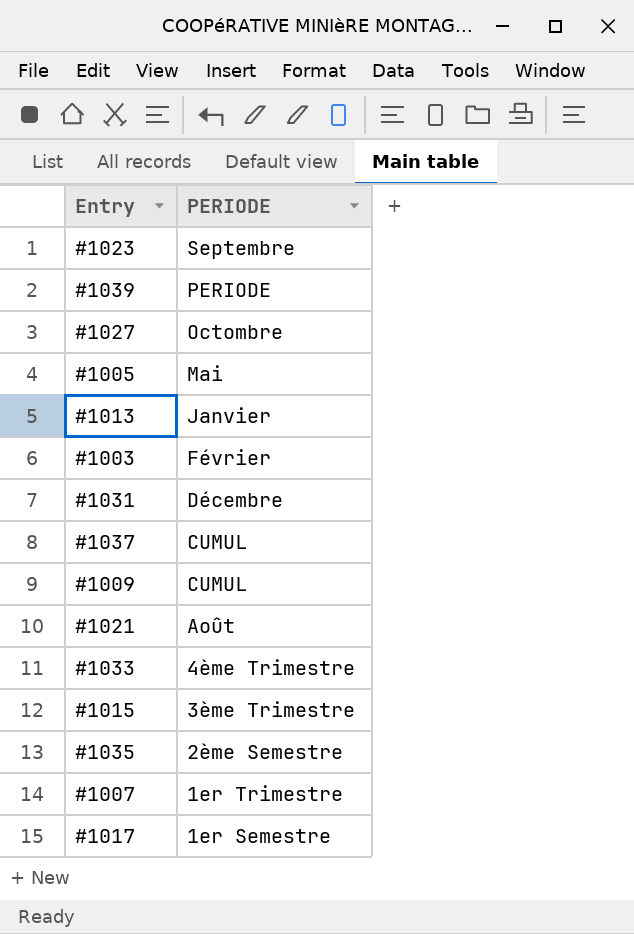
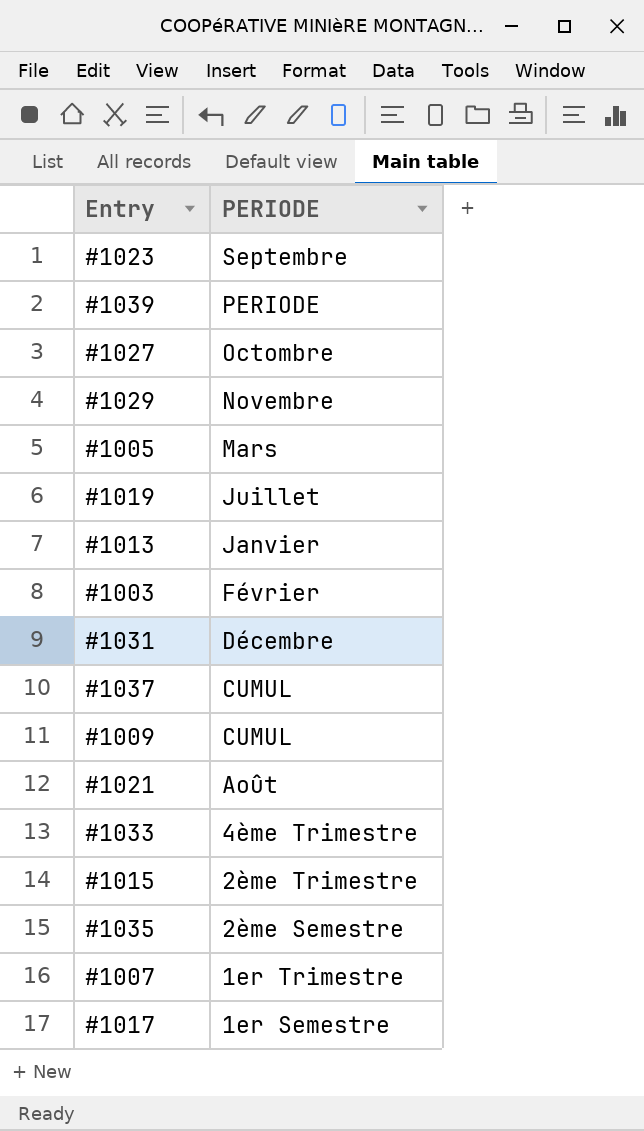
row #1029: none -> Novembre
#1005 | PERIODE: Mai -> Mars
row #1019: none -> Juillet
#1015 | PERIODE: 3ème Trimestre -> 2ème Trimestre

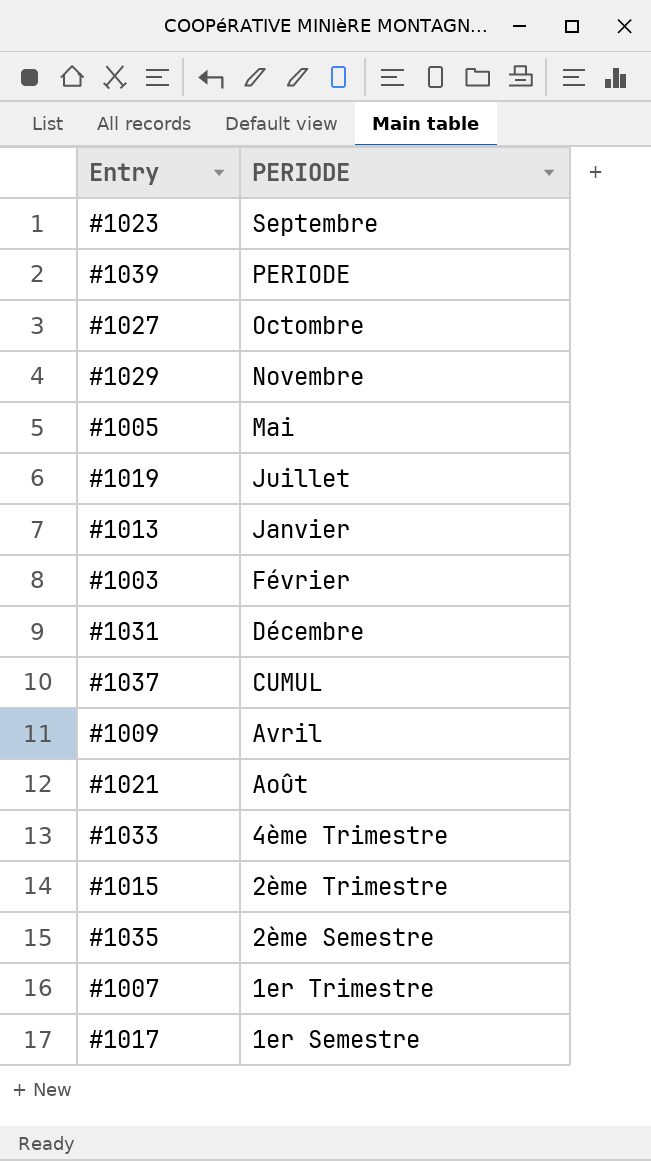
#1005 | PERIODE: Mars -> Mai
#1009 | PERIODE: CUMUL -> Avril

